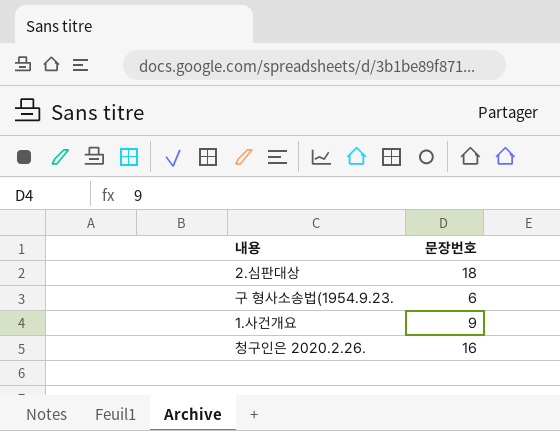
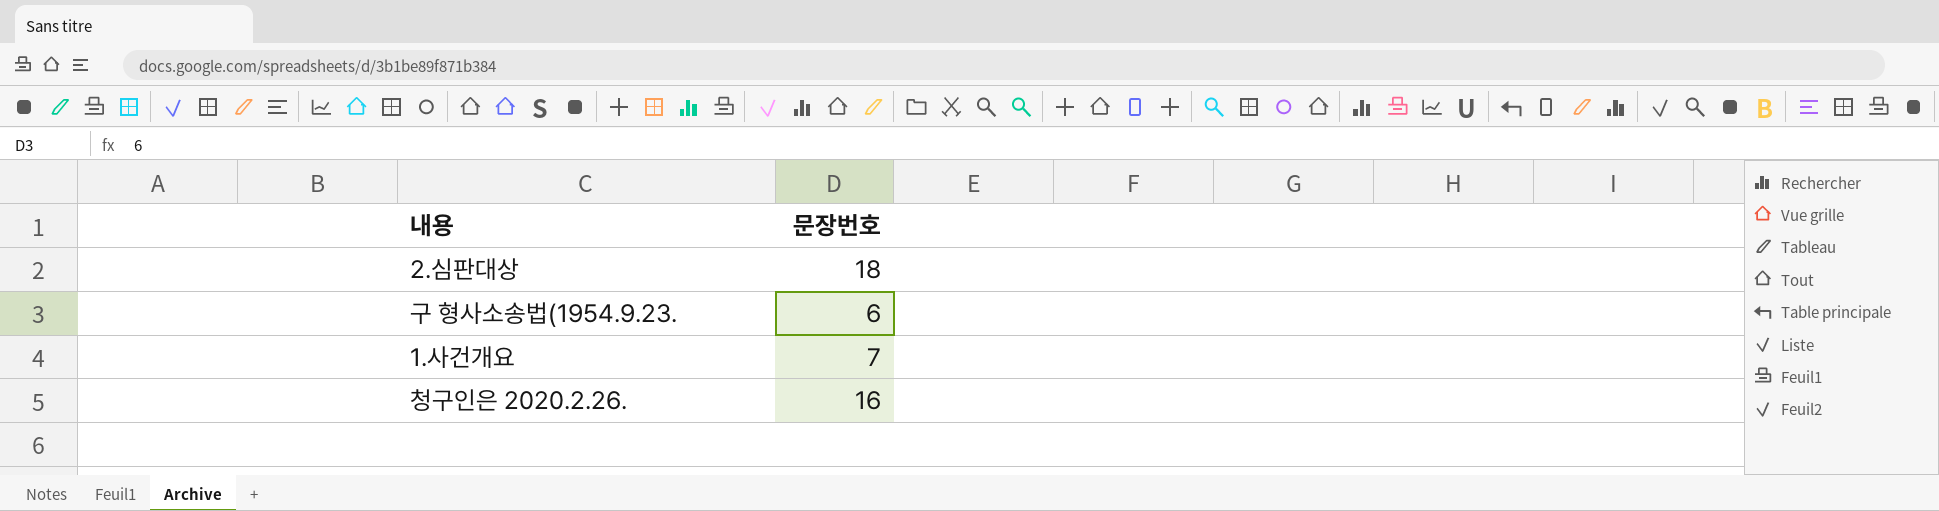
1.사건개요 | 문장번호: 9 -> 7

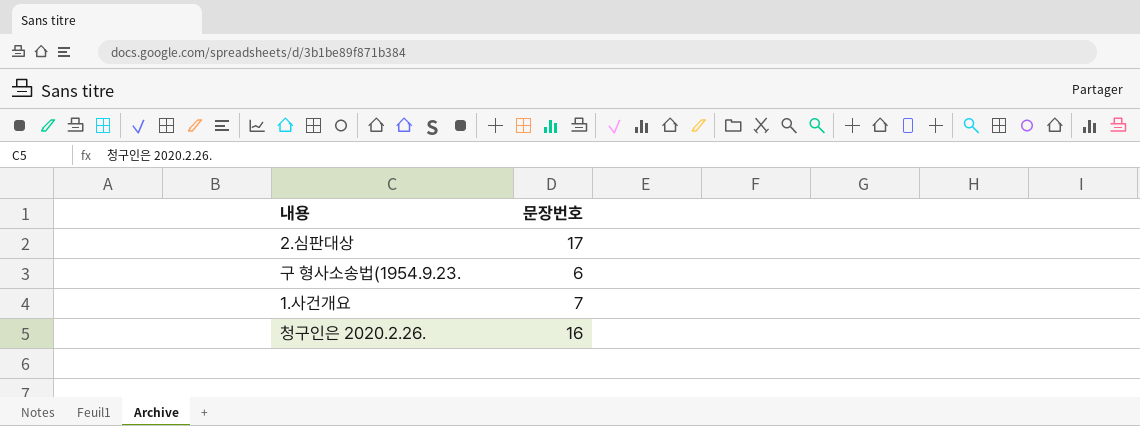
2.심판대상 | 문장번호: 18 -> 17

